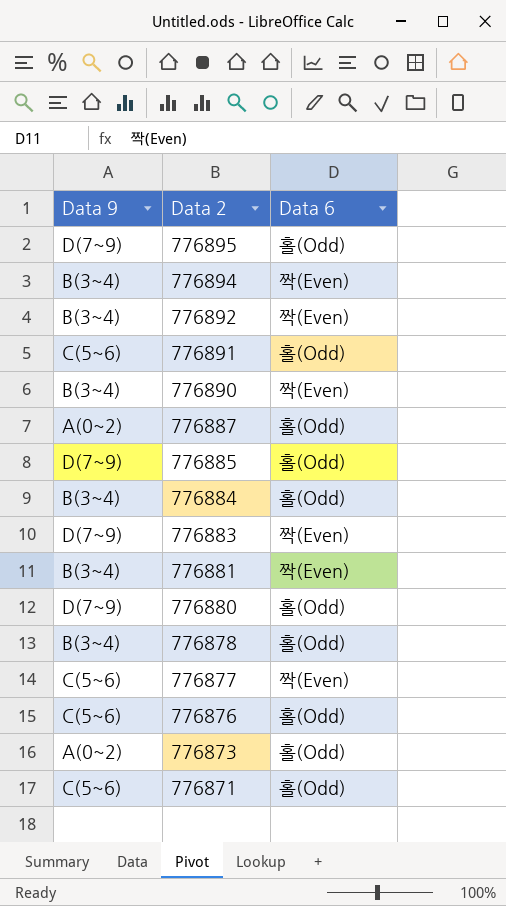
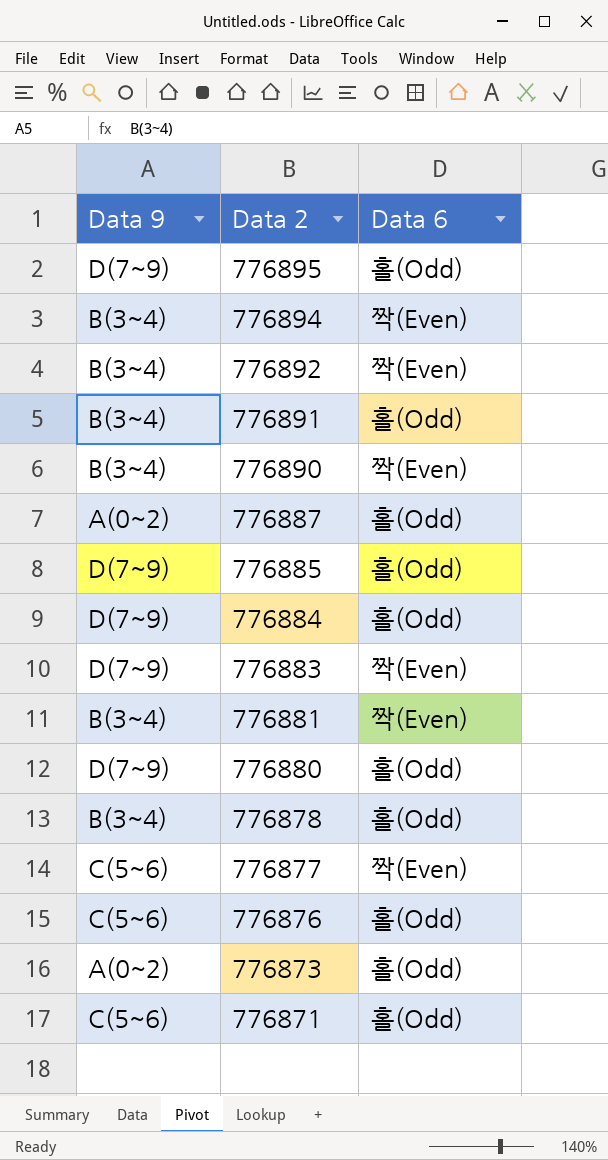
776891 | Data 9: C(5~6) -> B(3~4)
776884 | Data 9: B(3~4) -> D(7~9)

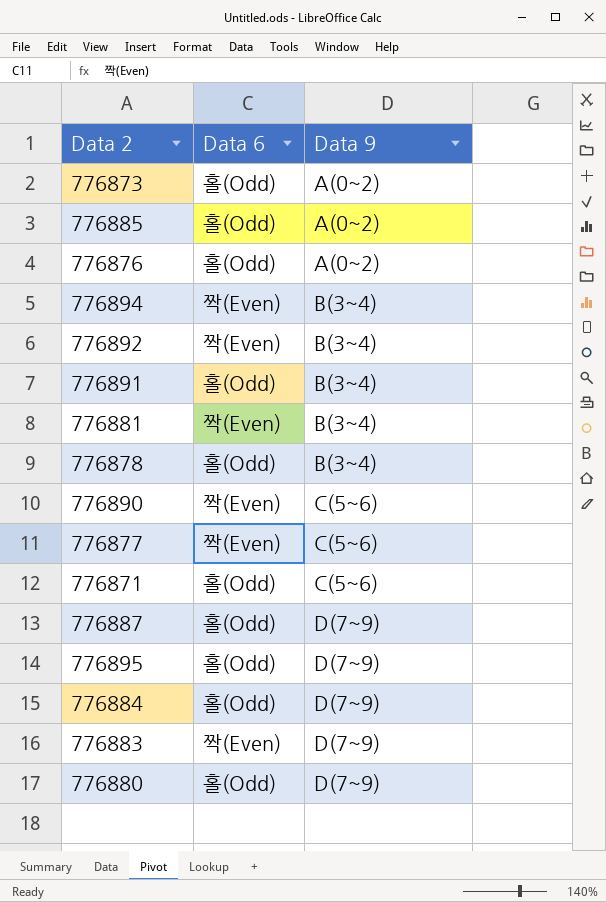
row order: Data 2 descending -> Data 9 ascending
column Data 9 | position: 1 -> 3
776885 | Data 9: D(7~9) -> A(0~2)
776876 | Data 9: C(5~6) -> A(0~2)
776890 | Data 9: B(3~4) -> C(5~6)
776887 | Data 9: A(0~2) -> D(7~9)

